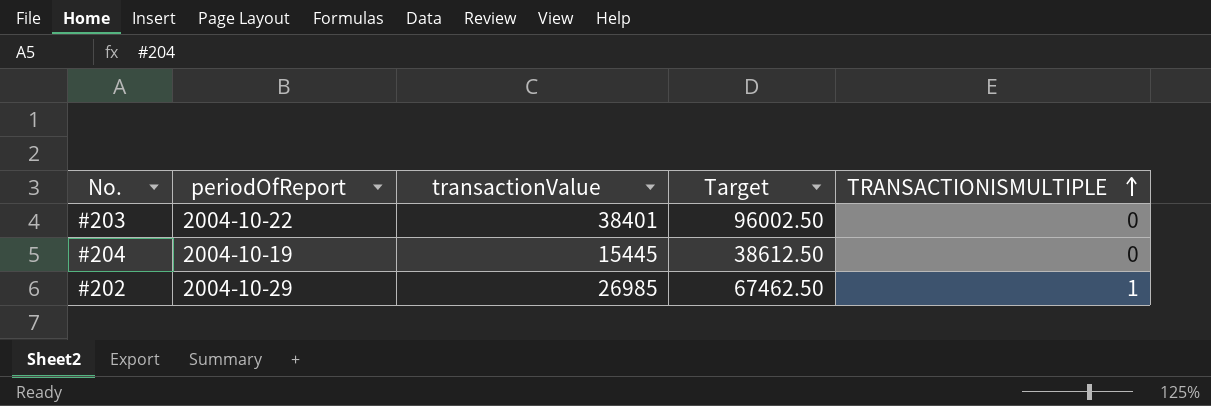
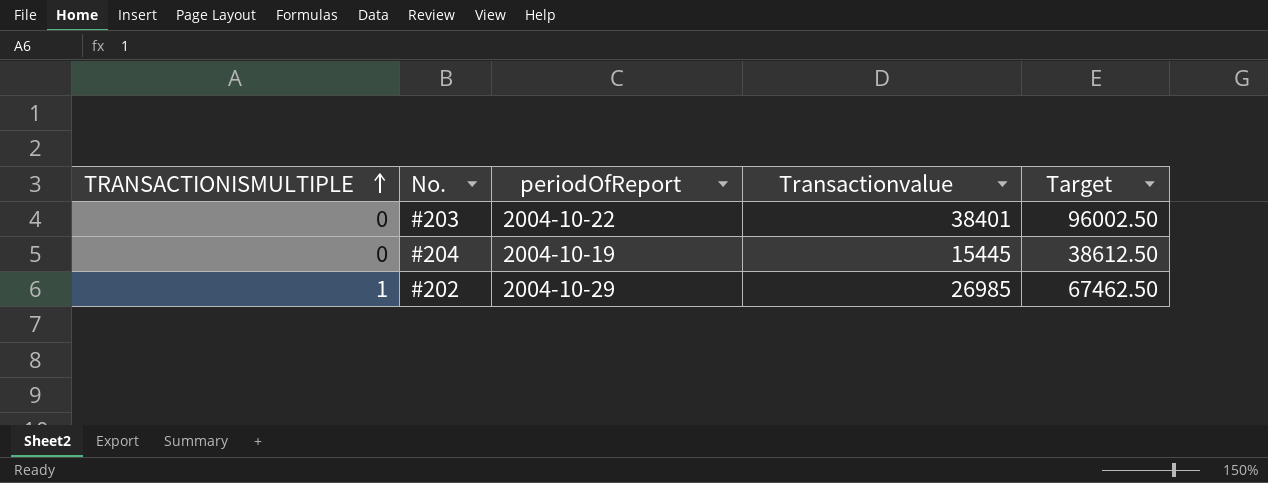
column TRANSACTIONISMULTIPLE | position: 5 -> 1
column name: transactionValue -> Transactionvalue

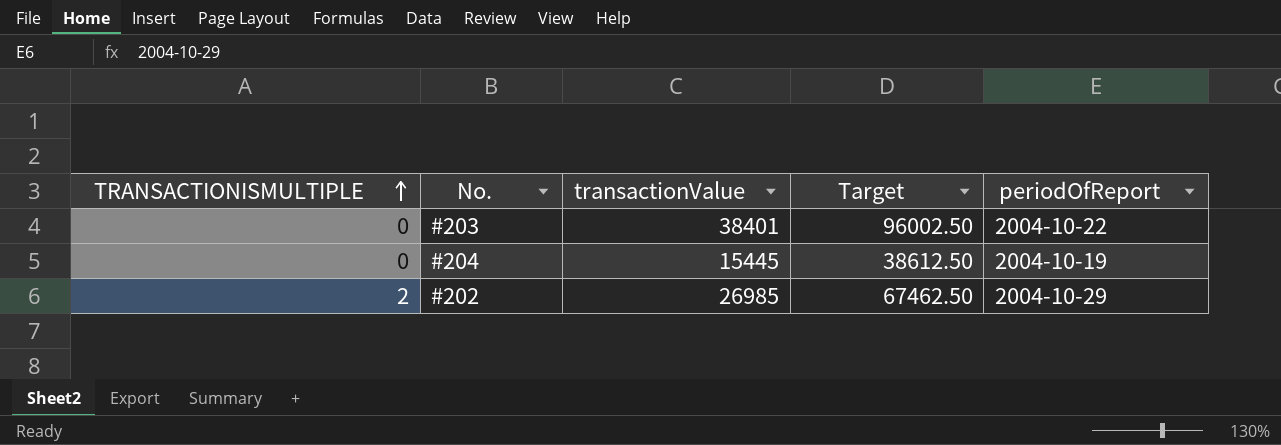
column name: Transactionvalue -> transactionValue
column periodOfReport | position: 3 -> 5
#202 | TRANSACTIONISMULTIPLE: 1 -> 2

